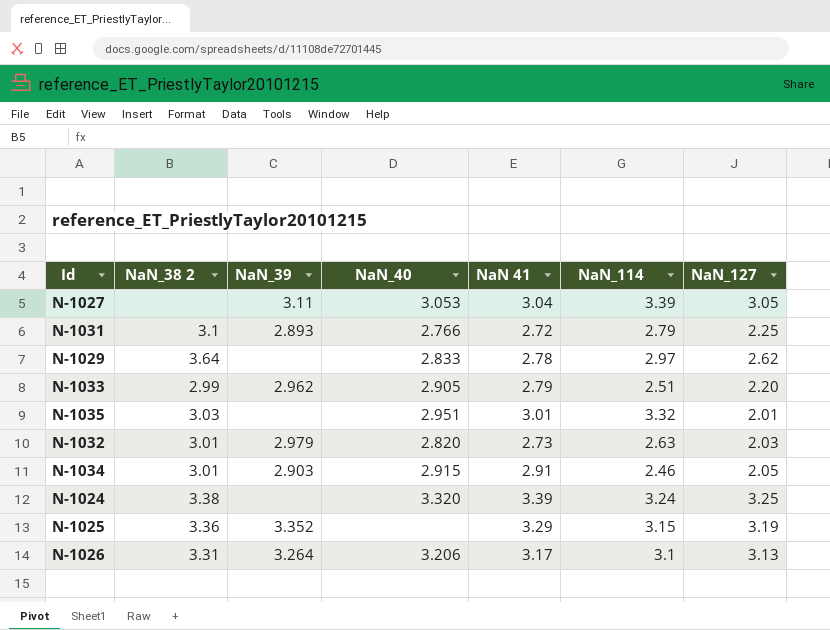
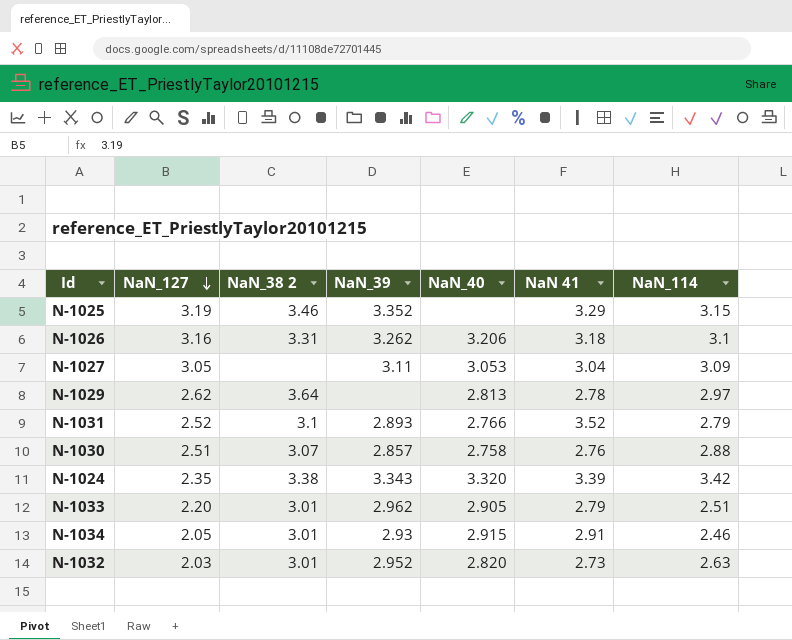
row order: none -> NaN_127 descending
column NaN_127 | position: 7 -> 2
row N-1035: 3.03 | none | 2.951 | 3.01 | 3.32 | 2.01 -> none
N-1025 | NaN_38 2: 3.36 -> 3.46
N-1026 | NaN_127: 3.13 -> 3.16
N-1026 | NaN_39: 3.264 -> 3.262
N-1026 | NaN 41: 3.17 -> 3.18
N-1027 | NaN_114: 3.39 -> 3.09
N-1029 | NaN_40: 2.833 -> 2.813
N-1031 | NaN_127: 2.25 -> 2.52
N-1031 | NaN 41: 2.72 -> 3.52
row N-1030: none -> 2.51 | 3.07 | 2.857 | 2.758 | 2.76 | 2.88
N-1024 | NaN_127: 3.25 -> 2.35
N-1024 | NaN_39: none -> 3.343
N-1024 | NaN_114: 3.24 -> 3.42
N-1033 | NaN_38 2: 2.99 -> 3.01
N-1034 | NaN_39: 2.903 -> 2.93
N-1032 | NaN_39: 2.979 -> 2.952

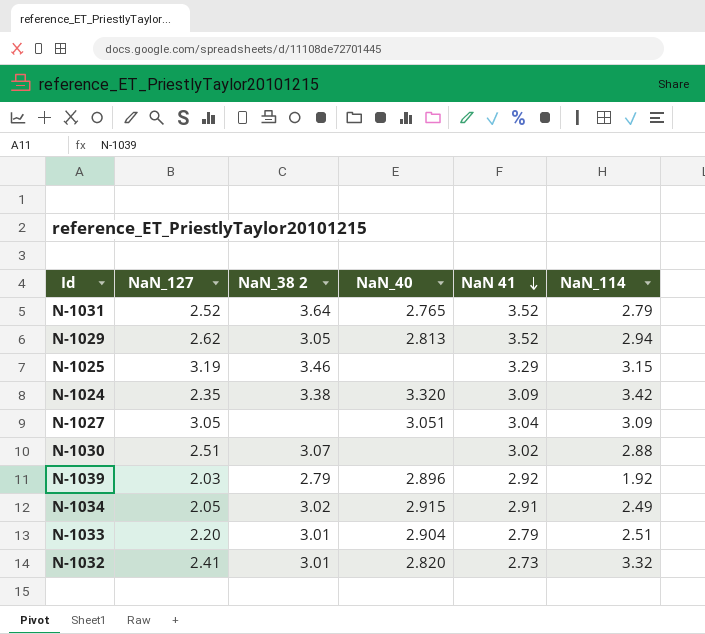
row order: NaN_127 descending -> NaN 41 descending
column NaN_39 | position: 4 -> none
row N-1026: 3.16 | 3.31 | 3.262 | 3.206 | 3.18 | 3.1 -> none
N-1031 | NaN_38 2: 3.1 -> 3.64
N-1031 | NaN_40: 2.766 -> 2.765
N-1029 | NaN_38 2: 3.64 -> 3.05
N-1029 | NaN 41: 2.78 -> 3.52
N-1029 | NaN_114: 2.97 -> 2.94
N-1024 | NaN 41: 3.39 -> 3.09
N-1027 | NaN_40: 3.053 -> 3.051
N-1030 | NaN_40: 2.758 -> none
N-1030 | NaN 41: 2.76 -> 3.02
row N-1039: none -> 2.03 | 2.79 | 2.896 | 2.92 | 1.92
N-1034 | NaN_38 2: 3.01 -> 3.02
N-1034 | NaN_114: 2.46 -> 2.49
N-1033 | NaN_40: 2.905 -> 2.904
N-1032 | NaN_127: 2.03 -> 2.41
N-1032 | NaN_114: 2.63 -> 3.32

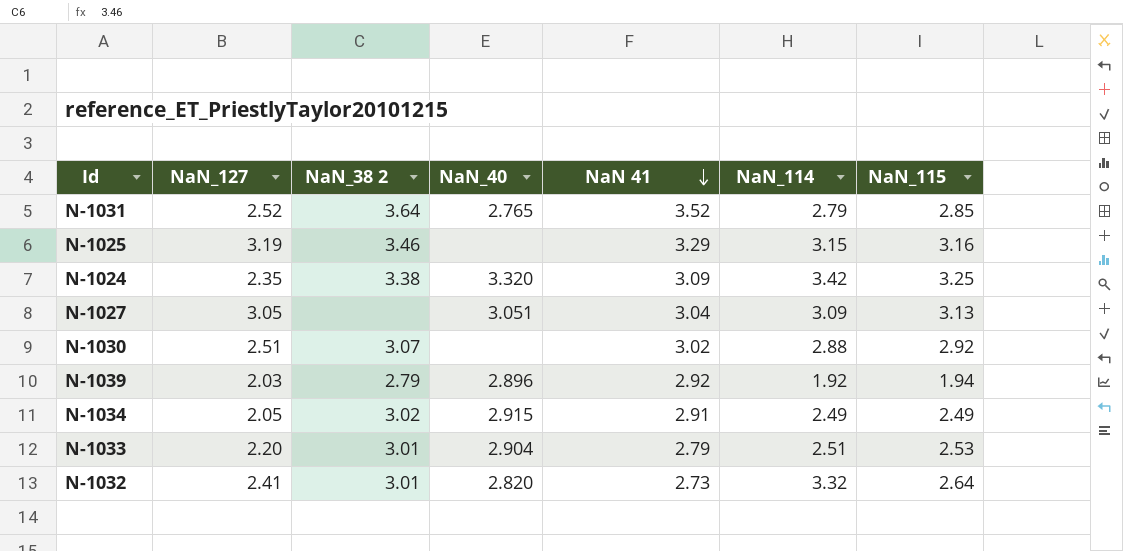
column NaN_115 | position: none -> 7
row N-1029: 2.62 | 3.05 | 2.813 | 3.52 | 2.94 -> none

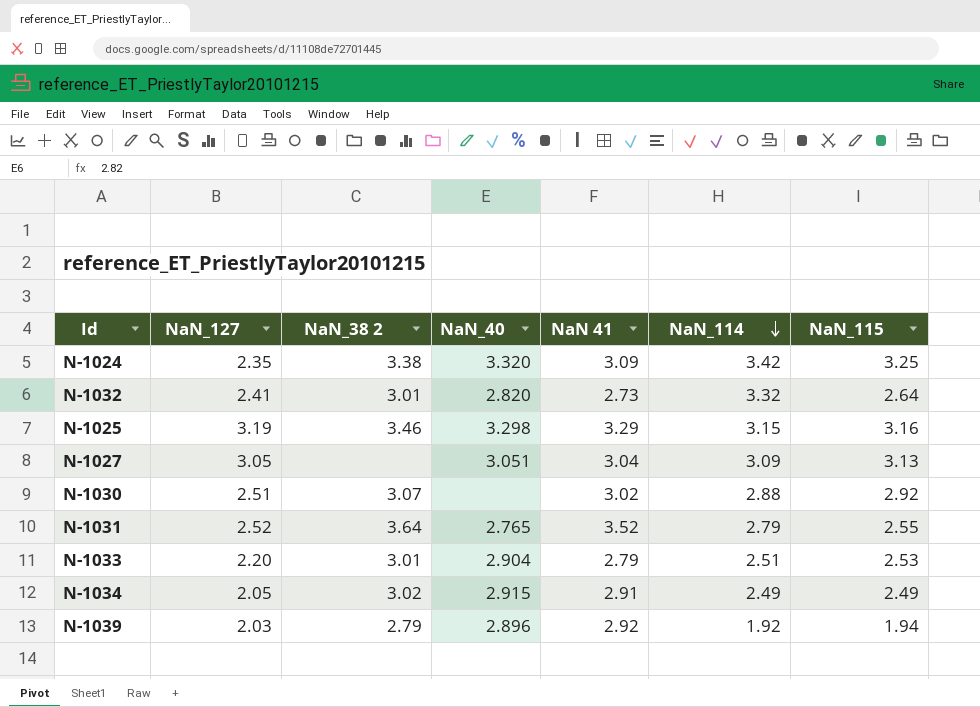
row order: NaN 41 descending -> NaN_114 descending
N-1025 | NaN_40: none -> 3.298
N-1031 | NaN_115: 2.85 -> 2.55

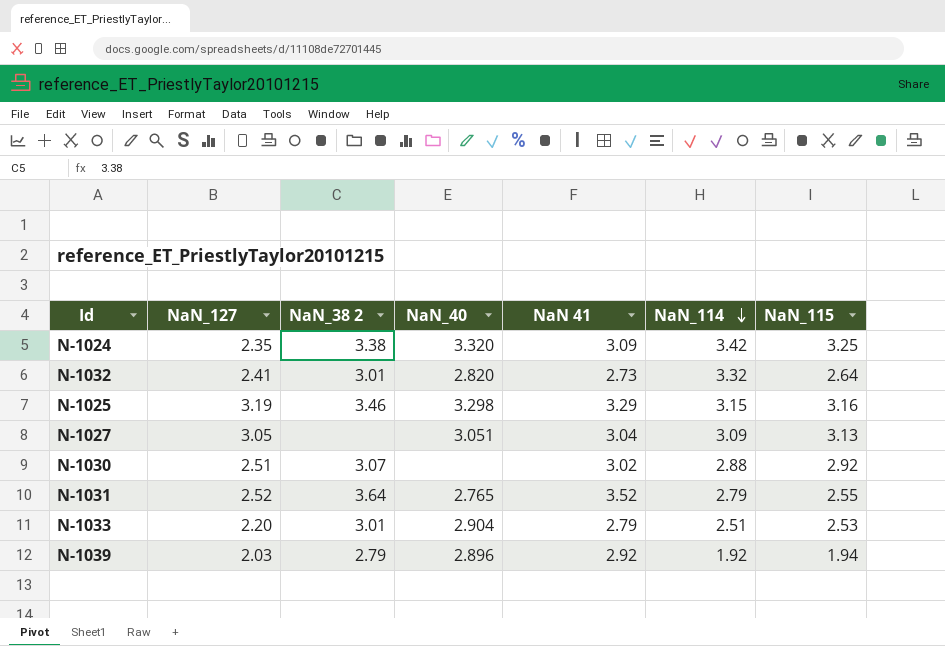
row N-1034: 2.05 | 3.02 | 2.915 | 2.91 | 2.49 | 2.49 -> none

